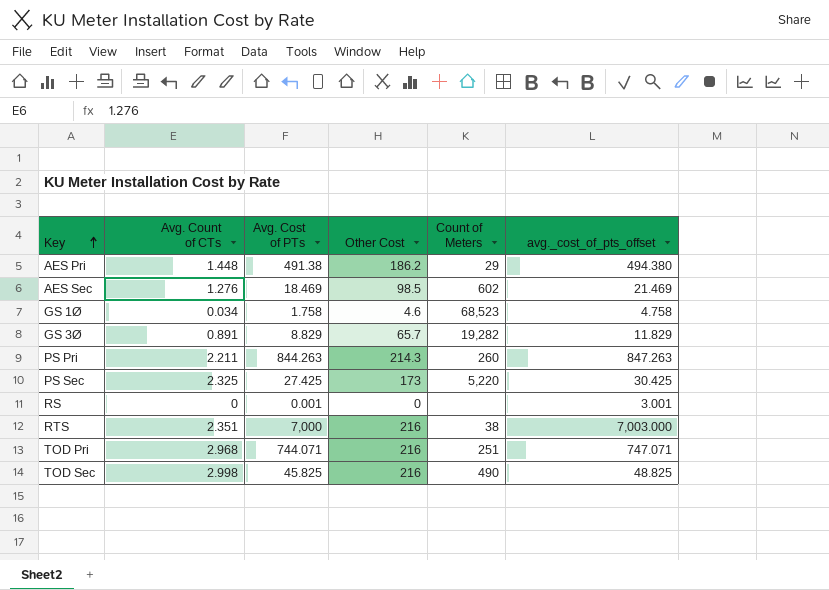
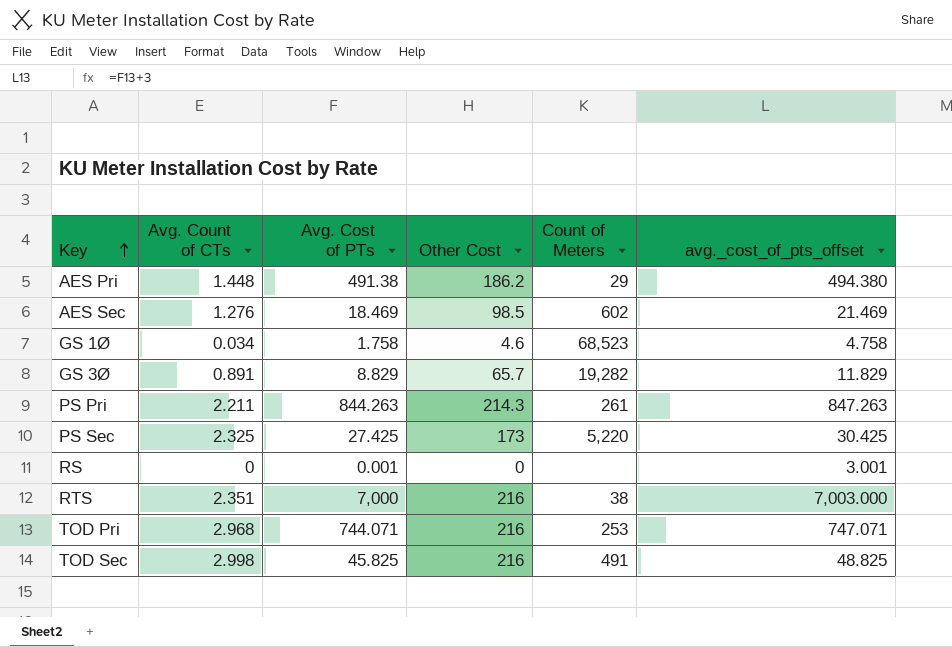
PS Pri | Count of Meters: 260 -> 261
TOD Pri | Count of Meters: 251 -> 253
TOD Sec | Count of Meters: 490 -> 491

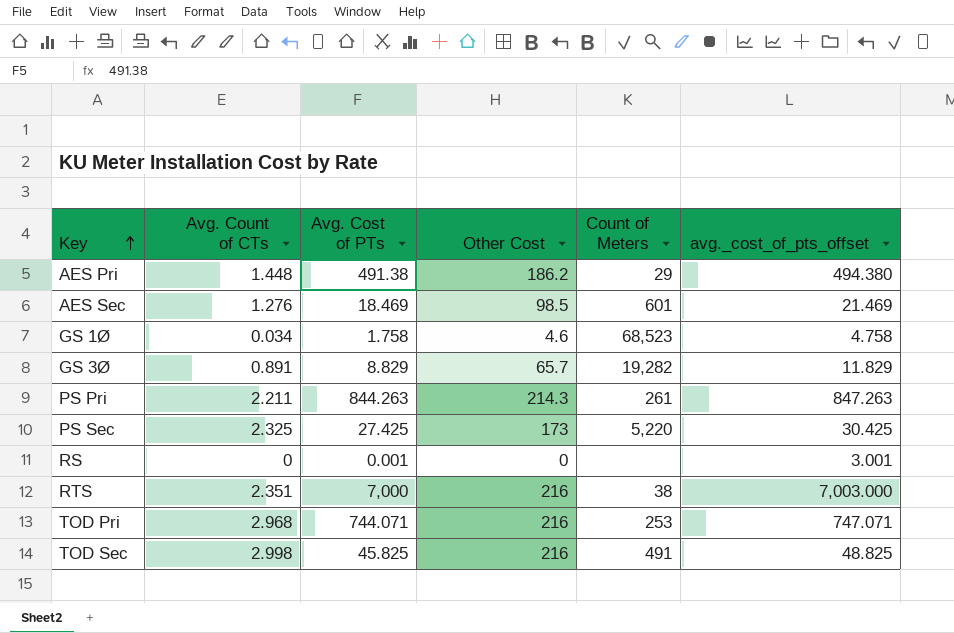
AES Sec | Count of Meters: 602 -> 601

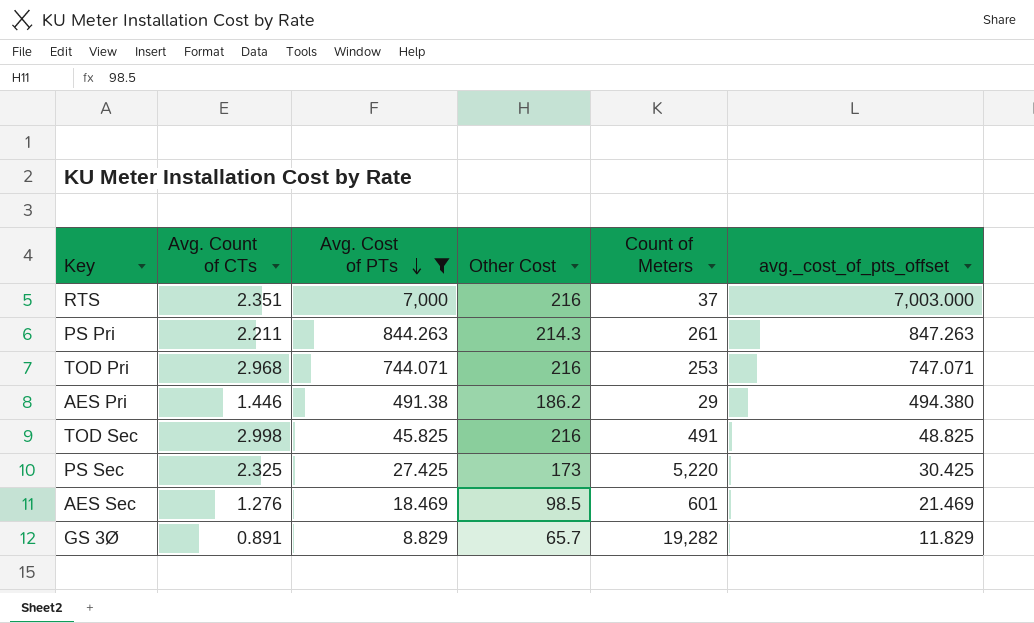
filter: none -> Avg. Cost of PTs >= 8.829
row order: Key ascending -> Avg. Cost of PTs descending
RTS | Count of Meters: 38 -> 37
AES Pri | Avg. Count of CTs: 1.448 -> 1.446

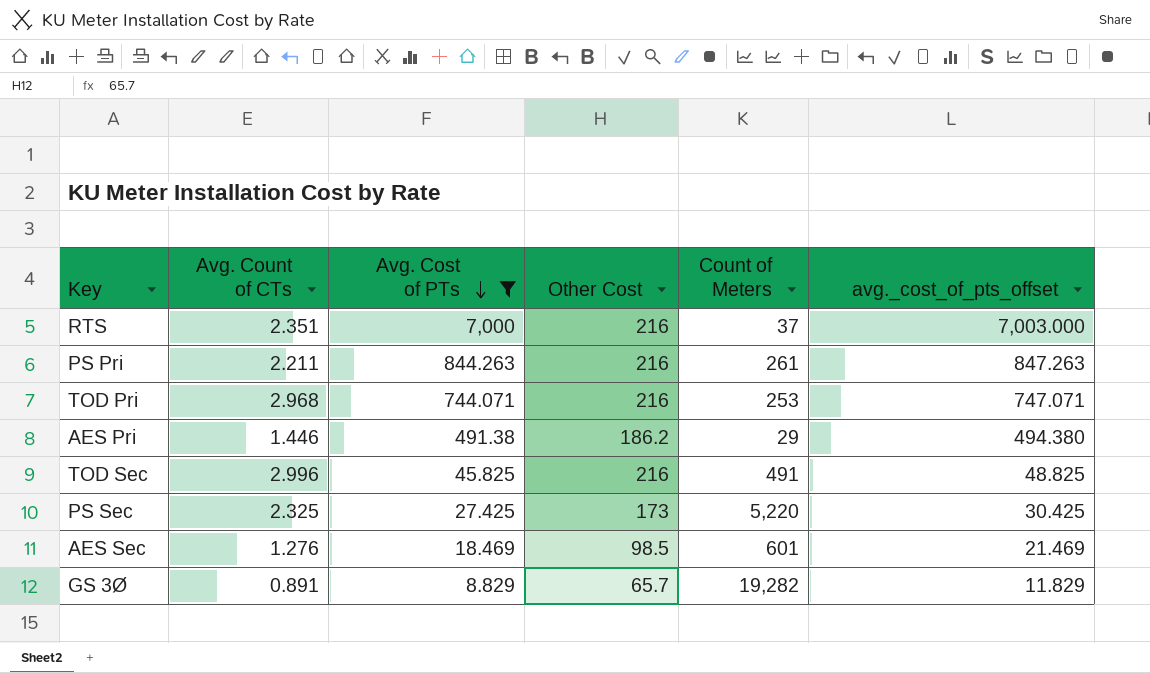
PS Pri | Other Cost: 214.3 -> 216
TOD Sec | Avg. Count of CTs: 2.998 -> 2.996

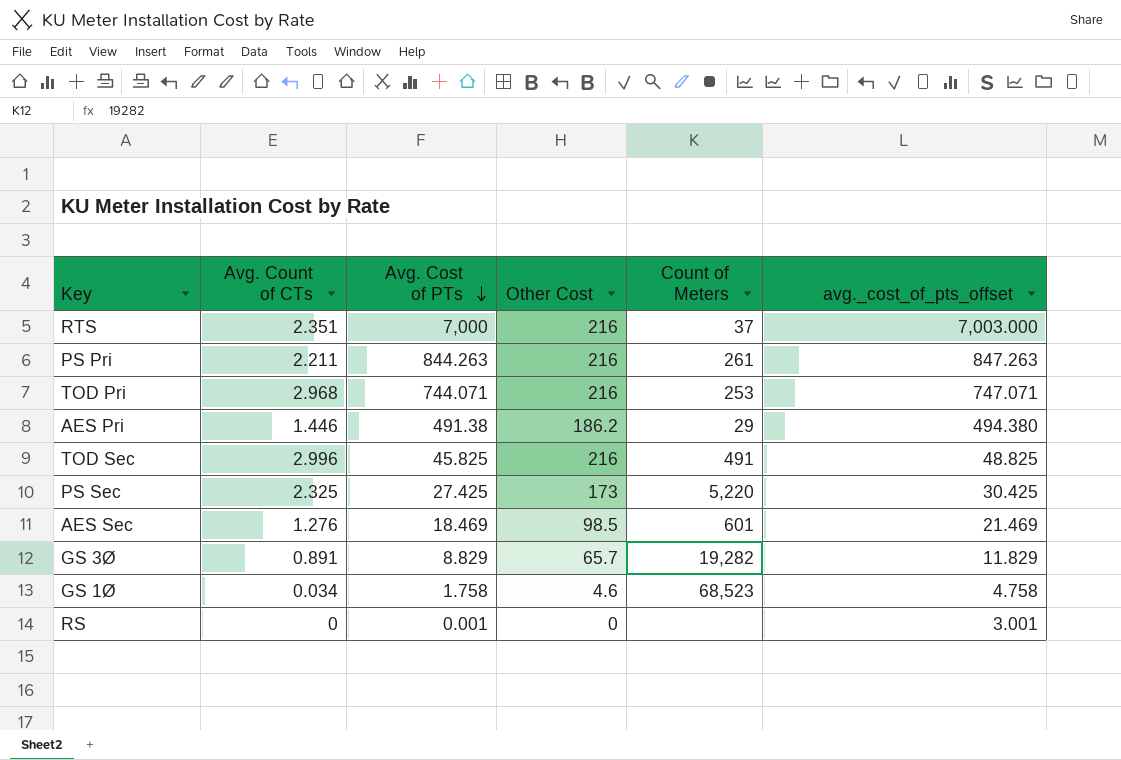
filter: Avg. Cost of PTs >= 8.829 -> none

